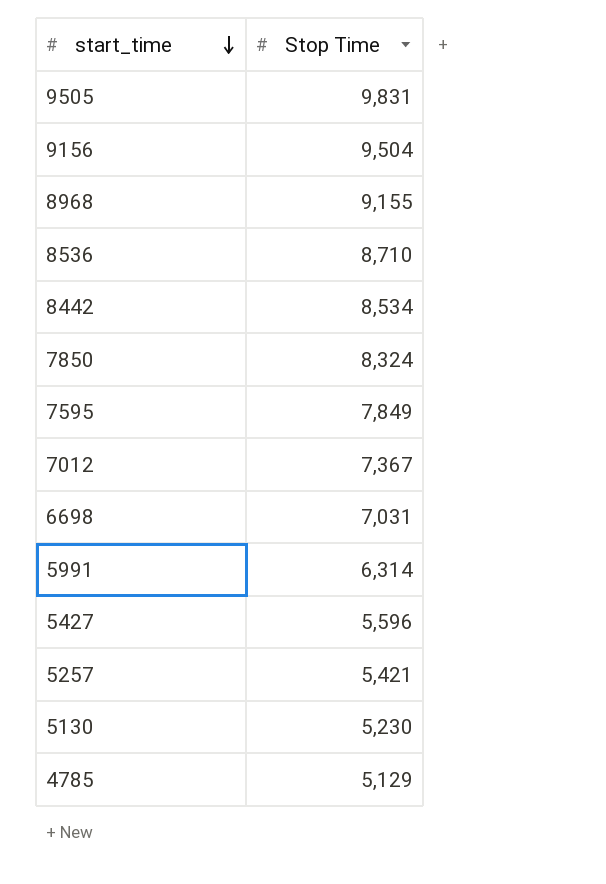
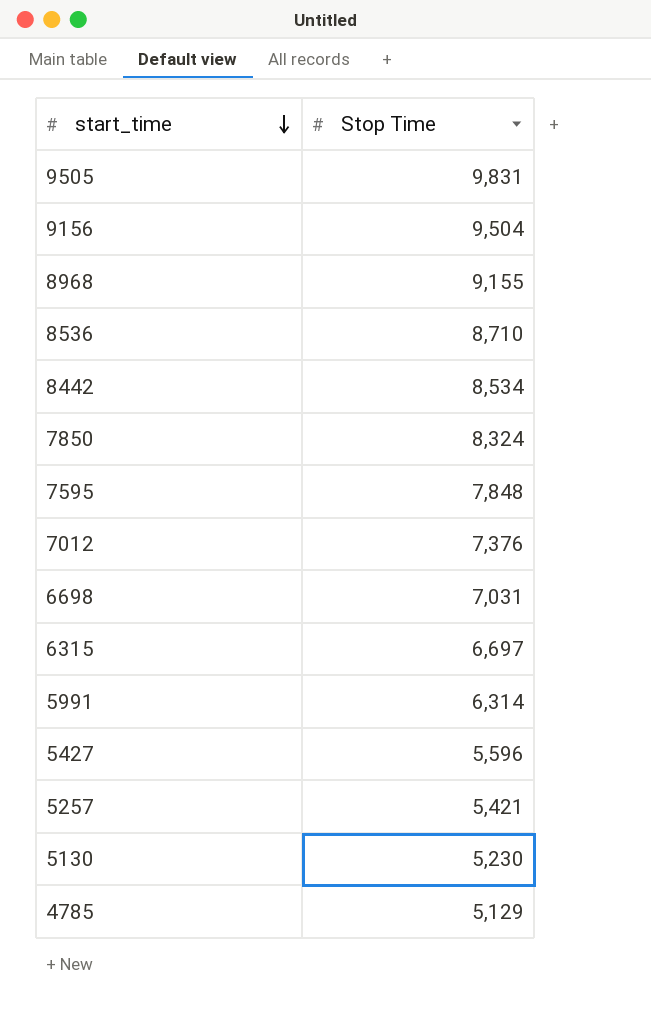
7595 | Stop Time: 7,849 -> 7,848
7012 | Stop Time: 7,367 -> 7,376
row 6315: none -> 6,697

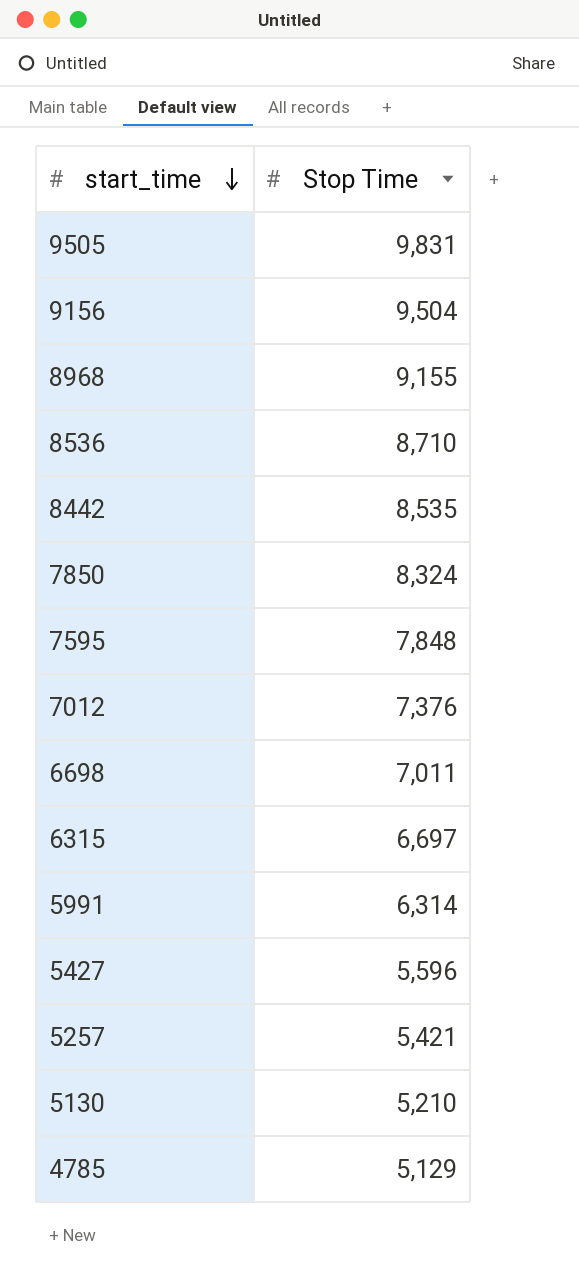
8442 | Stop Time: 8,534 -> 8,535
6698 | Stop Time: 7,031 -> 7,011
5130 | Stop Time: 5,230 -> 5,210

